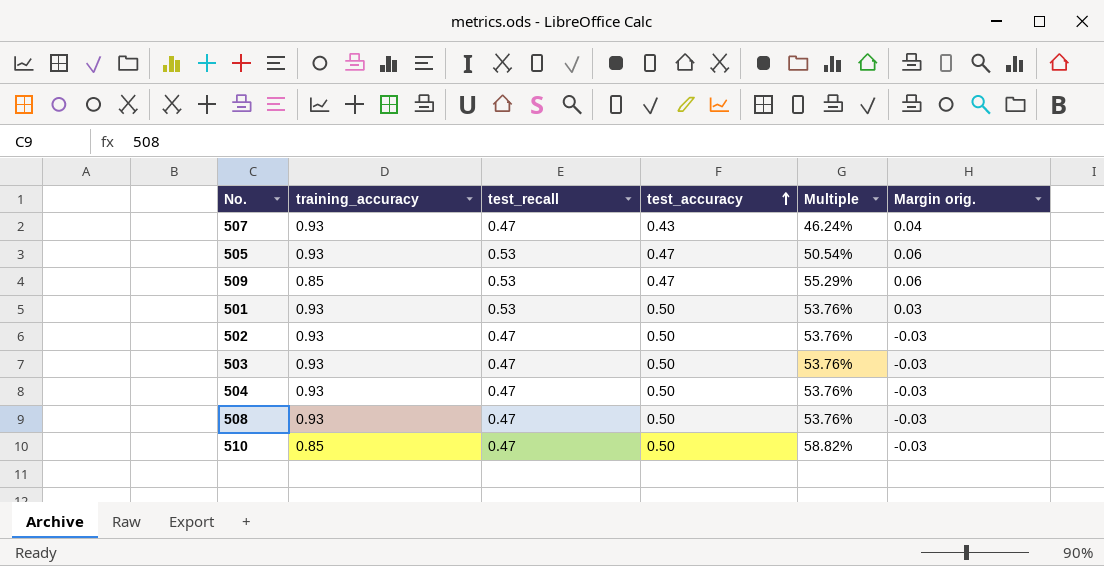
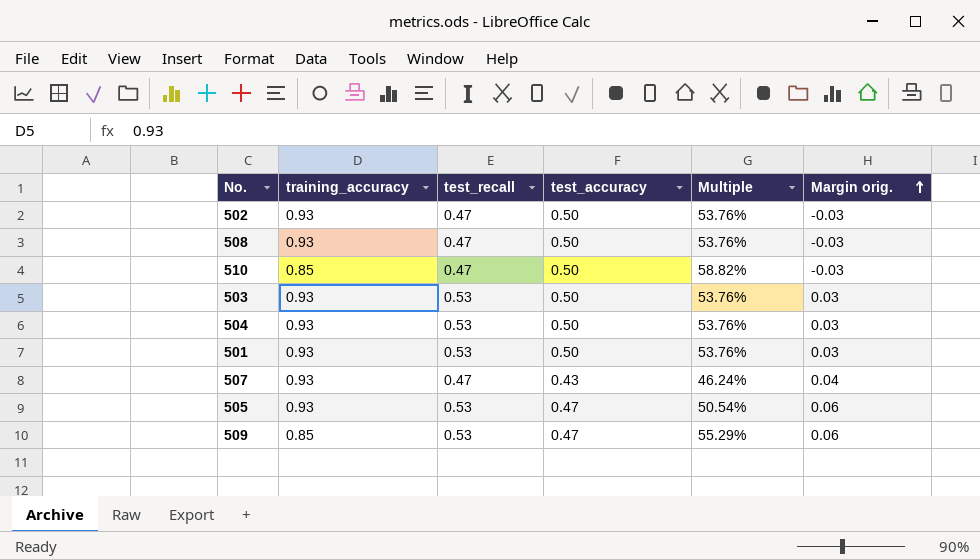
row order: test_accuracy ascending -> Margin orig. ascending
503 | test_recall: 0.47 -> 0.53
503 | Margin orig.: -0.03 -> 0.03
504 | test_recall: 0.47 -> 0.53
504 | Margin orig.: -0.03 -> 0.03

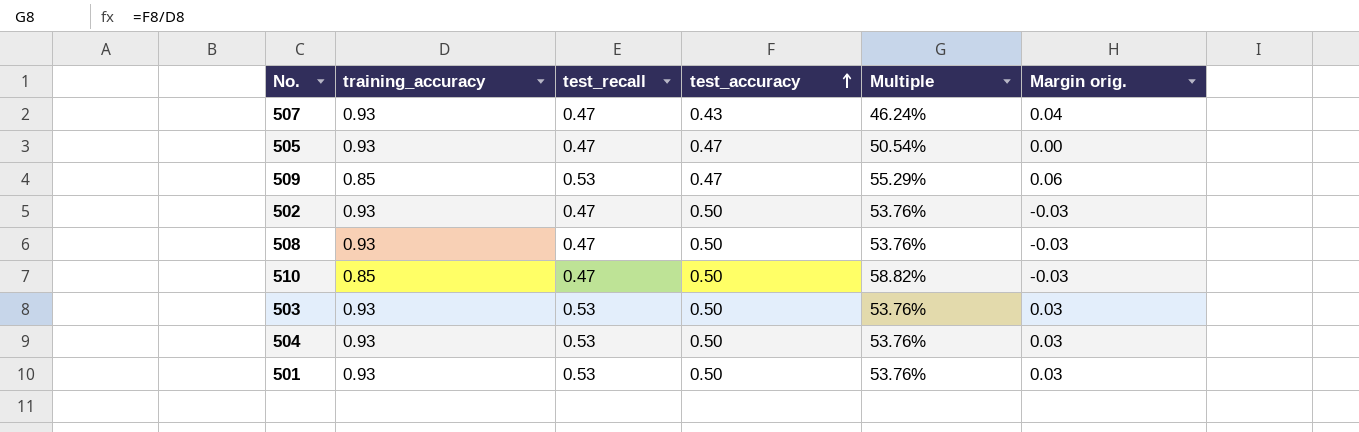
row order: Margin orig. ascending -> test_accuracy ascending
505 | test_recall: 0.53 -> 0.47
505 | Margin orig.: 0.06 -> 0.00

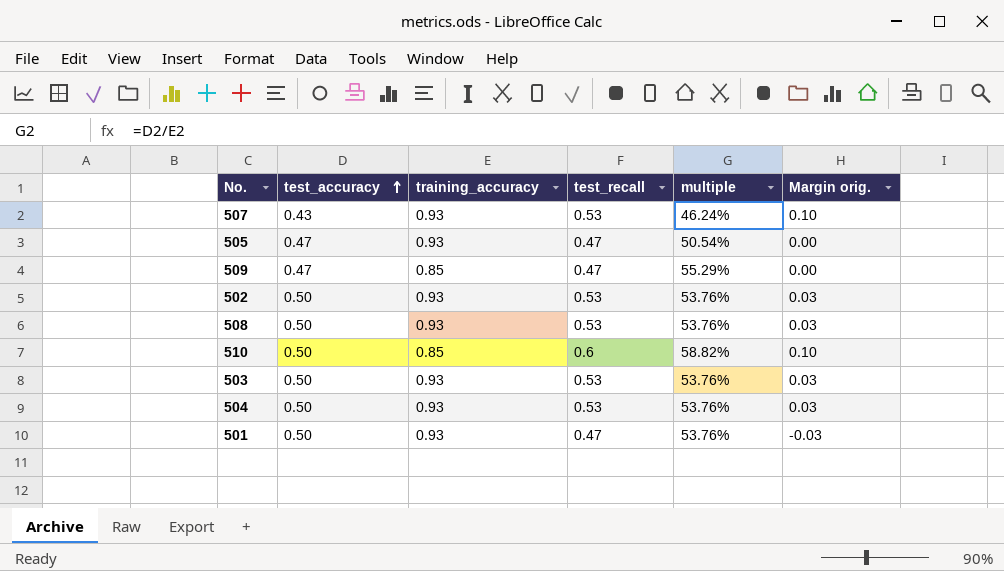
column test_accuracy | position: 4 -> 2
column name: Multiple -> multiple
507 | test_recall: 0.47 -> 0.53
507 | Margin orig.: 0.04 -> 0.10
509 | test_recall: 0.53 -> 0.47
509 | Margin orig.: 0.06 -> 0.00
502 | test_recall: 0.47 -> 0.53
502 | Margin orig.: -0.03 -> 0.03
508 | test_recall: 0.47 -> 0.53
508 | Margin orig.: -0.03 -> 0.03
510 | test_recall: 0.47 -> 0.6
510 | Margin orig.: -0.03 -> 0.10
501 | test_recall: 0.53 -> 0.47
501 | Margin orig.: 0.03 -> -0.03

